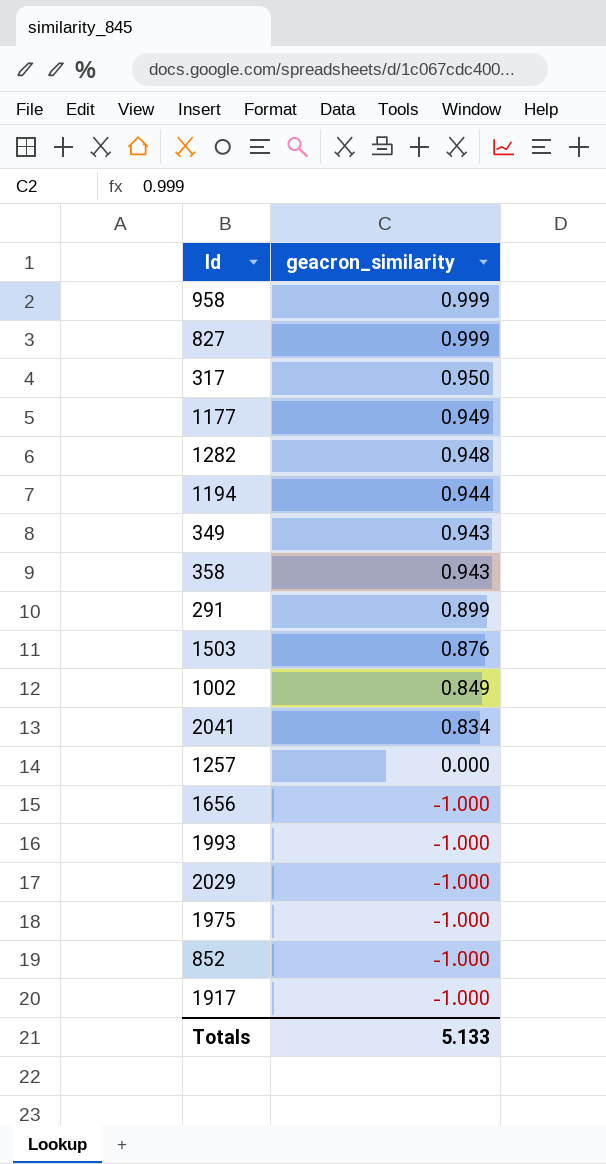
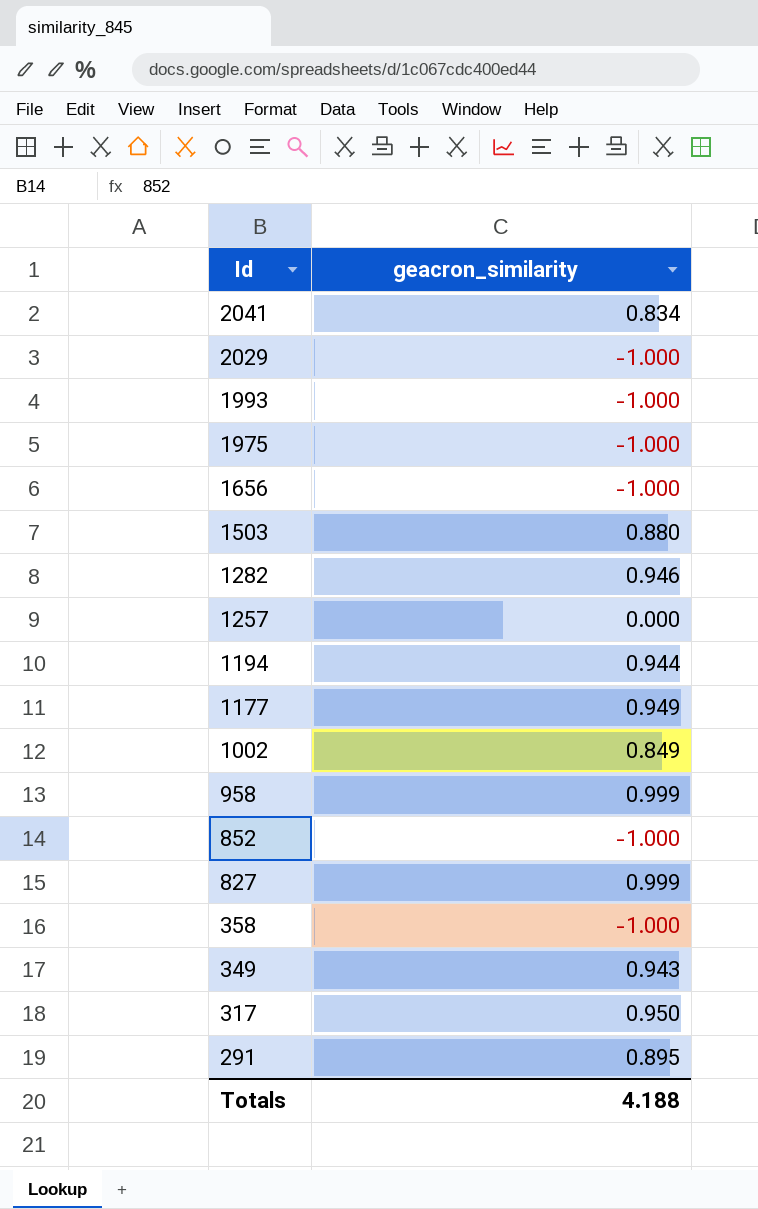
row order: geacron_similarity descending -> Id descending
row 1917: -1.000 -> none
1503 | geacron_similarity: 0.876 -> 0.880
1282 | geacron_similarity: 0.948 -> 0.946
358 | geacron_similarity: 0.943 -> -1.000
291 | geacron_similarity: 0.899 -> 0.895
Totals | geacron_similarity: 5.133 -> 4.188

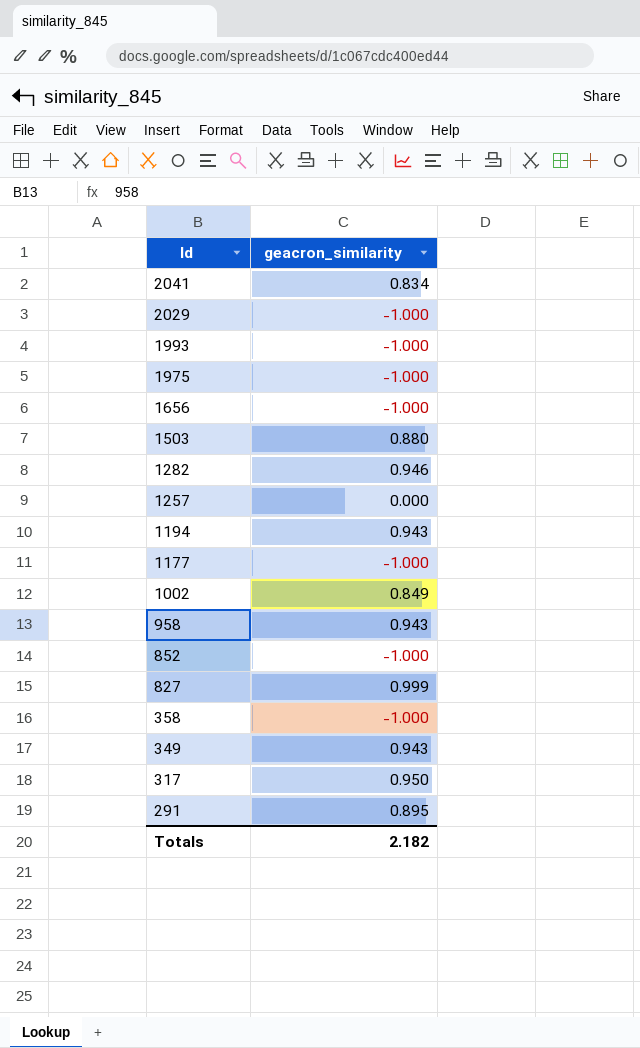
1194 | geacron_similarity: 0.944 -> 0.943
1177 | geacron_similarity: 0.949 -> -1.000
958 | geacron_similarity: 0.999 -> 0.943
Totals | geacron_similarity: 4.188 -> 2.182

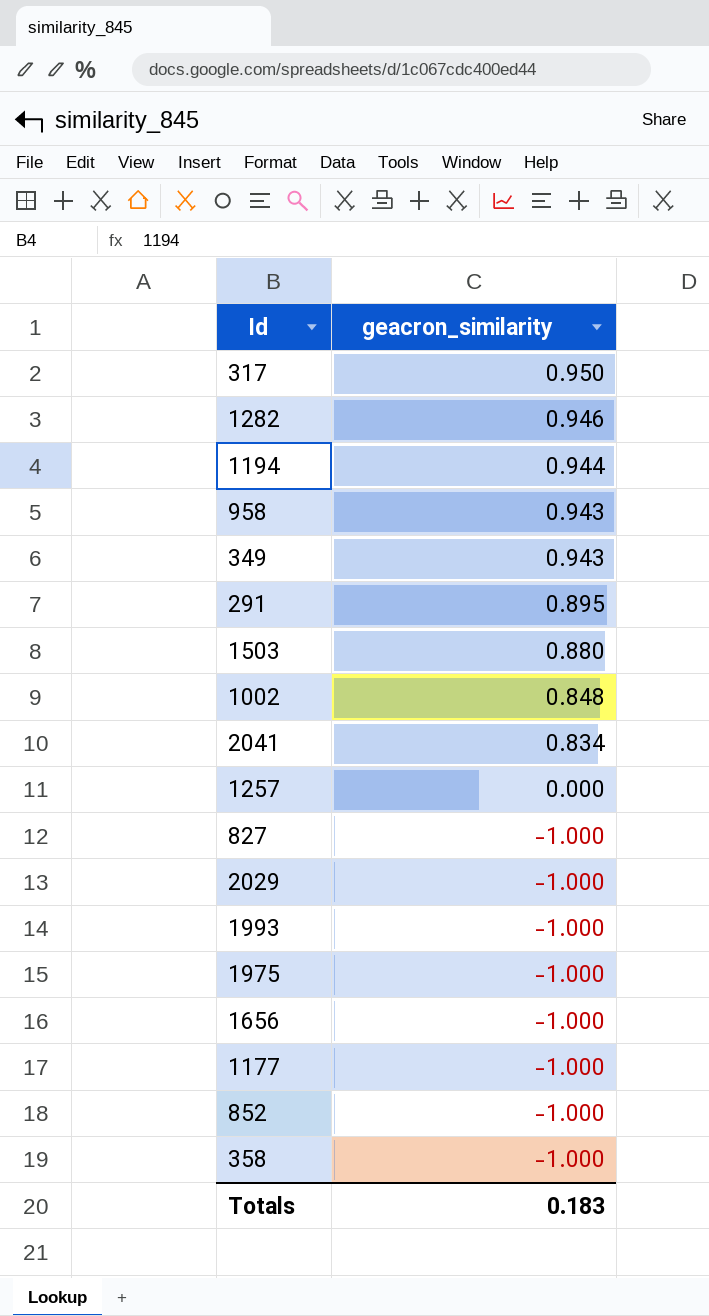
row order: Id descending -> geacron_similarity descending
1194 | geacron_similarity: 0.943 -> 0.944
1002 | geacron_similarity: 0.849 -> 0.848
827 | geacron_similarity: 0.999 -> -1.000
Totals | geacron_similarity: 2.182 -> 0.183

